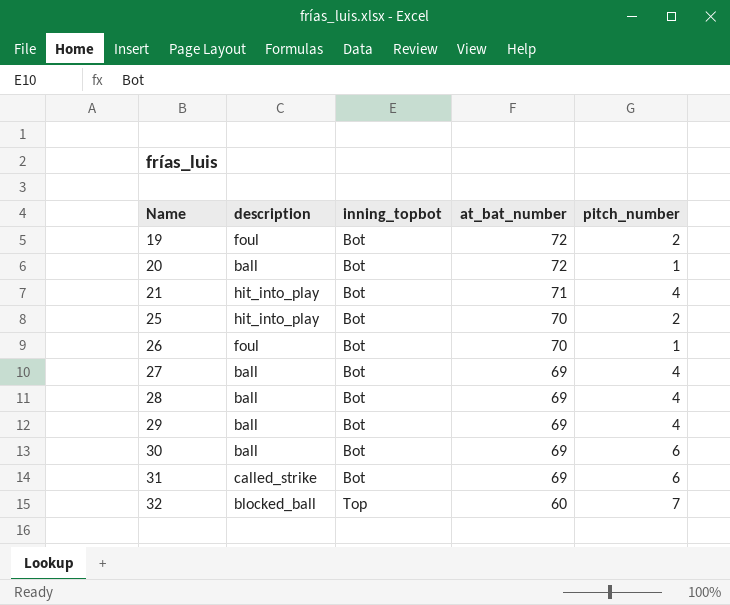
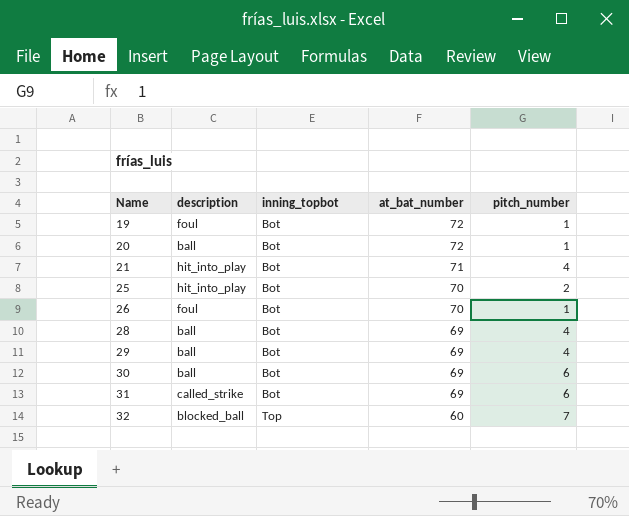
row 27: ball | Bot | 69 | 4 -> none
19 | pitch_number: 2 -> 1

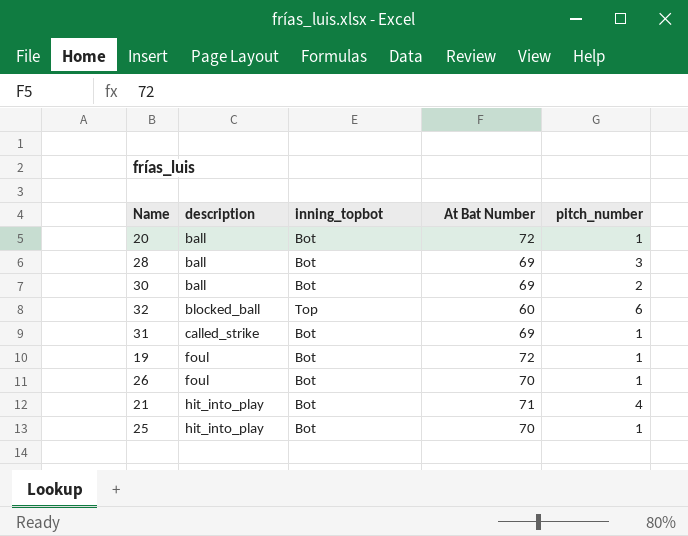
row order: Name ascending -> description ascending
column name: at_bat_number -> At Bat Number
row 29: ball | Bot | 69 | 4 -> none
28 | pitch_number: 4 -> 3
30 | pitch_number: 6 -> 2
32 | pitch_number: 7 -> 6
31 | pitch_number: 6 -> 1
25 | pitch_number: 2 -> 1

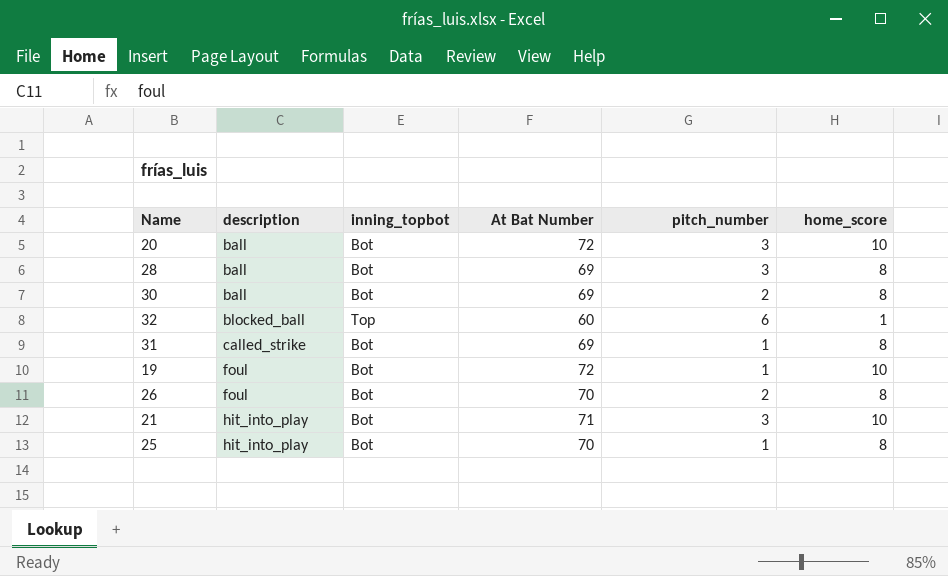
column home_score | position: none -> 6
20 | pitch_number: 1 -> 3
26 | pitch_number: 1 -> 2
21 | pitch_number: 4 -> 3

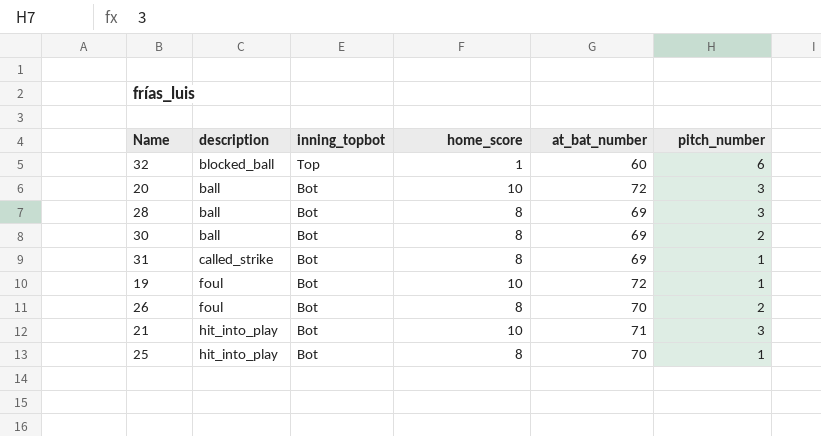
row order: description ascending -> inning_topbot descending
column home_score | position: 6 -> 4
column name: At Bat Number -> at_bat_number

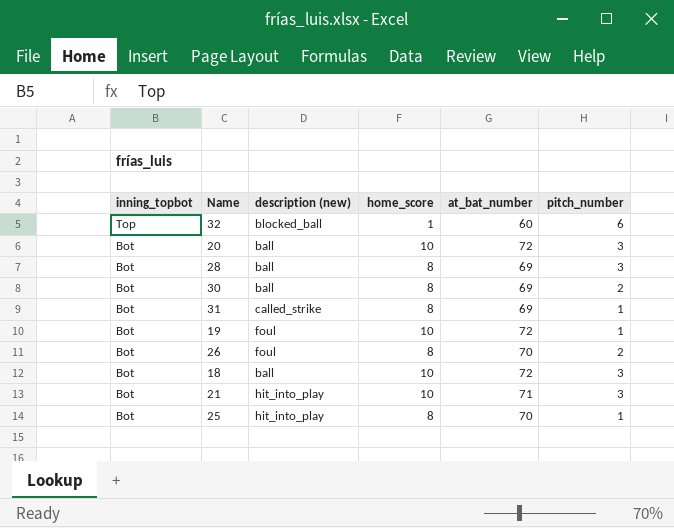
column inning_topbot | position: 3 -> 1
column name: description -> description (new)
row 18: none -> Bot | ball | 10 | 72 | 3

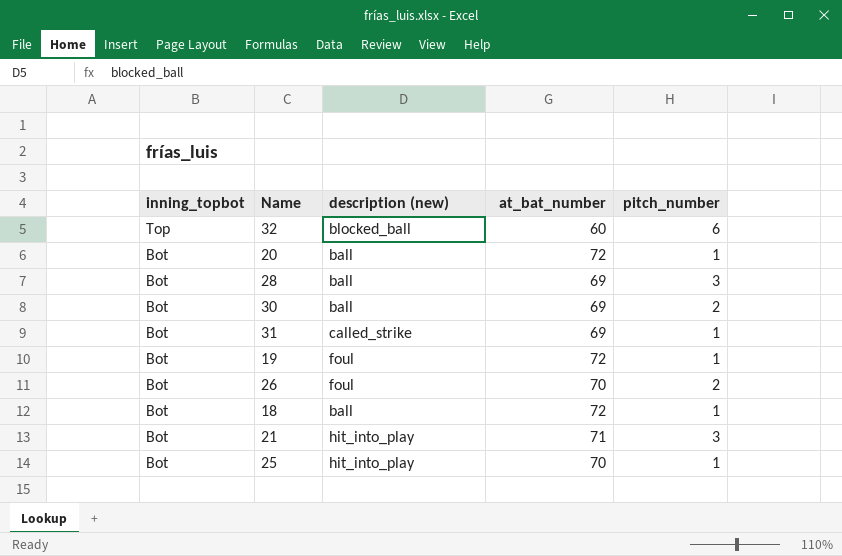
column home_score | position: 4 -> none
20 | pitch_number: 3 -> 1
18 | pitch_number: 3 -> 1

